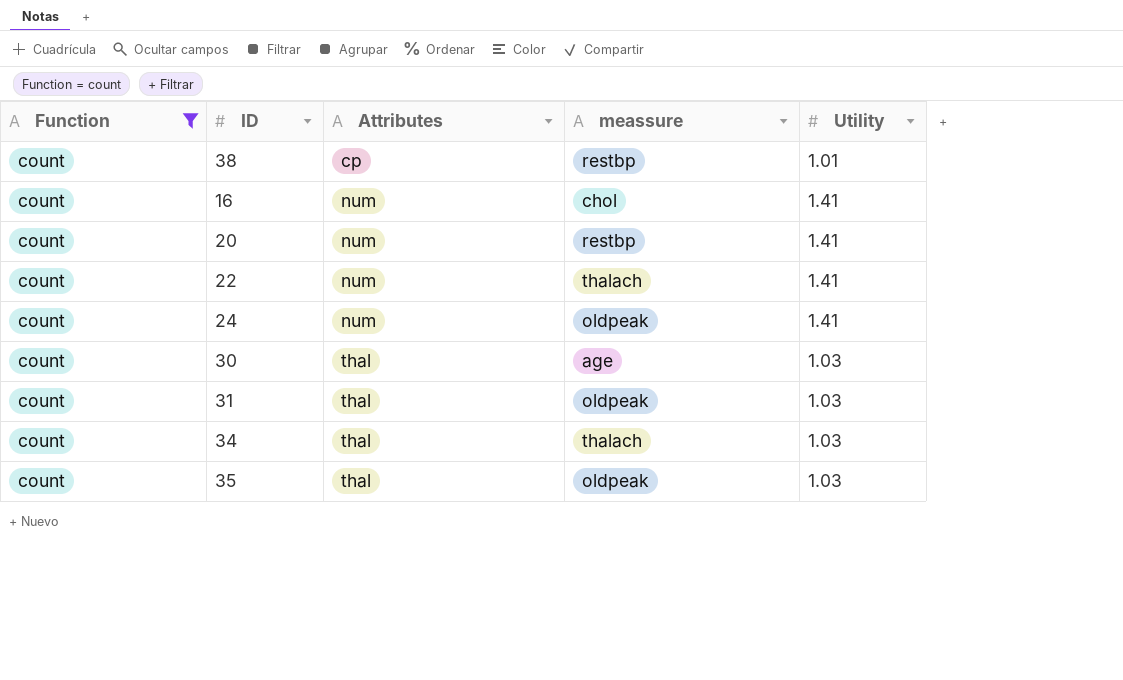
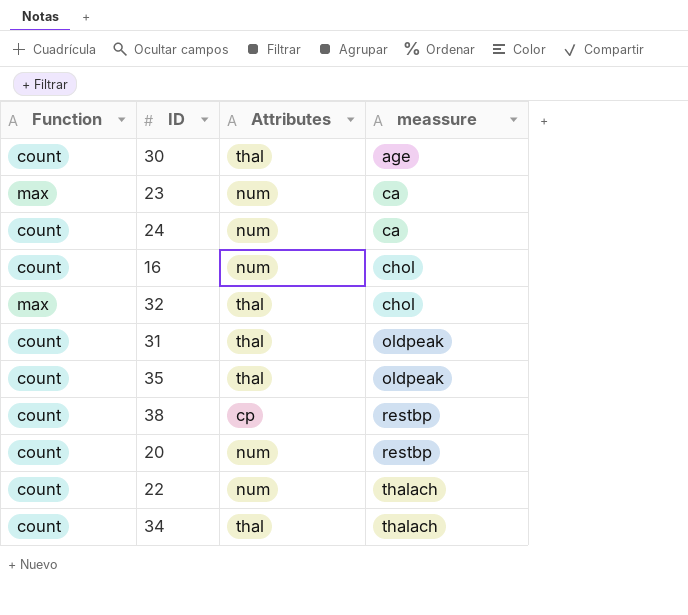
filter: Function = count -> none
row order: Attributes ascending -> meassure ascending
column Utility | position: 5 -> none
24 | meassure: oldpeak -> ca

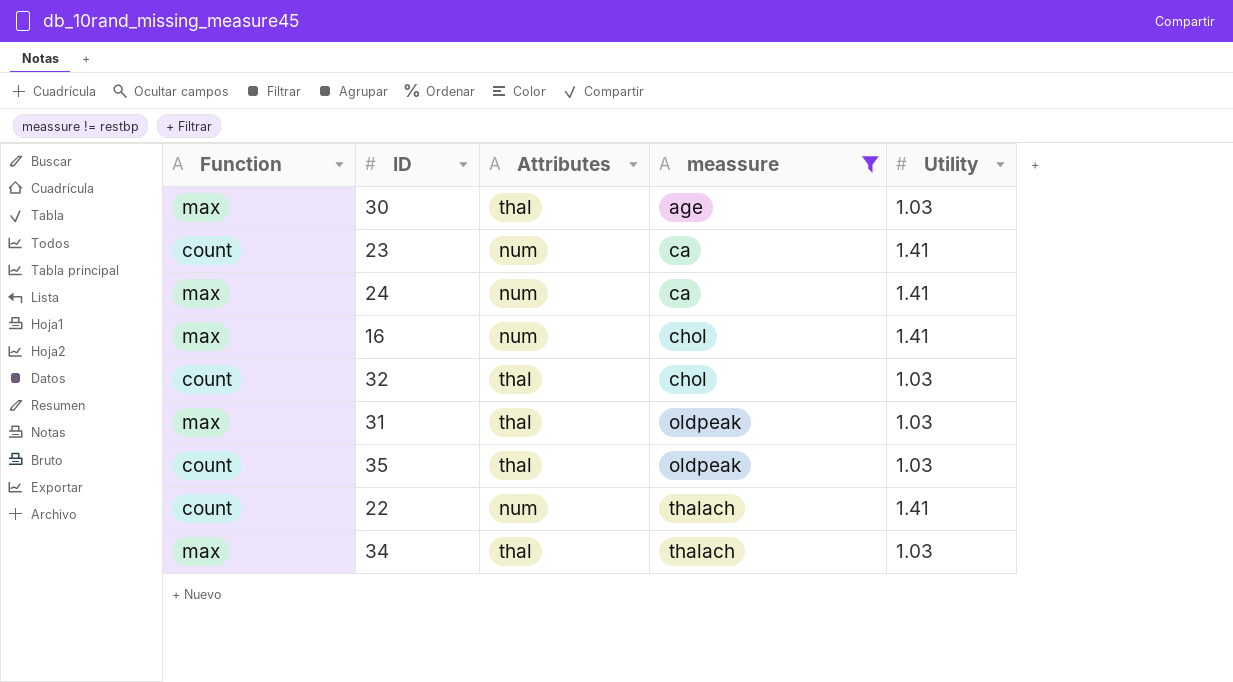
filter: none -> meassure != restbp
column Utility | position: none -> 5
30 | Function: count -> max
23 | Function: max -> count
24 | Function: count -> max
16 | Function: count -> max
32 | Function: max -> count
31 | Function: count -> max
34 | Function: count -> max

